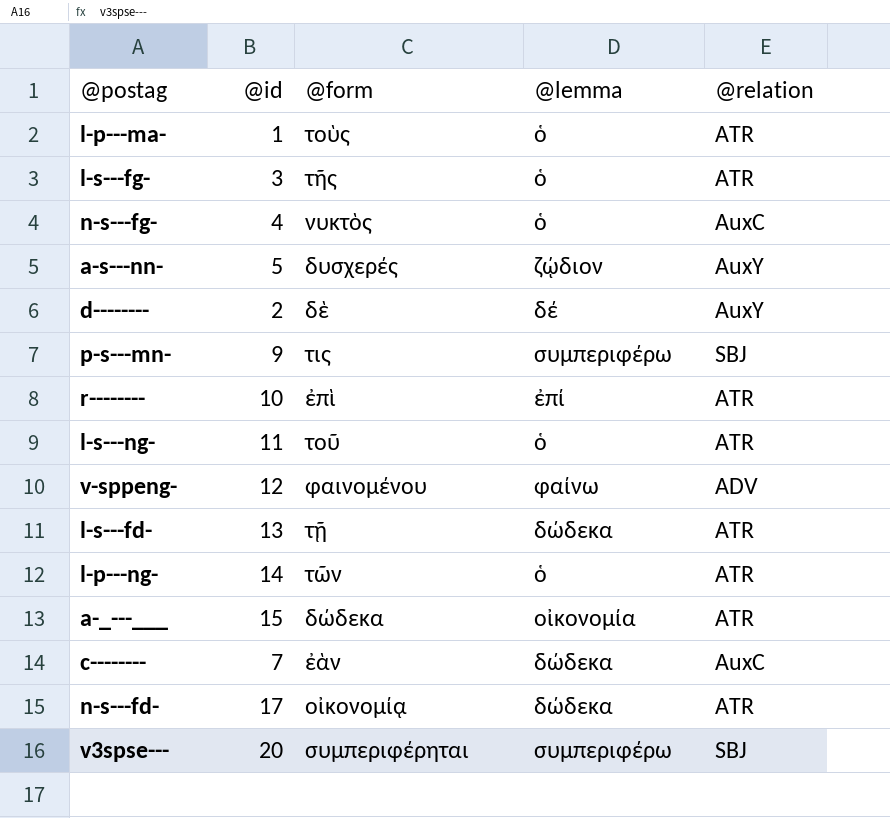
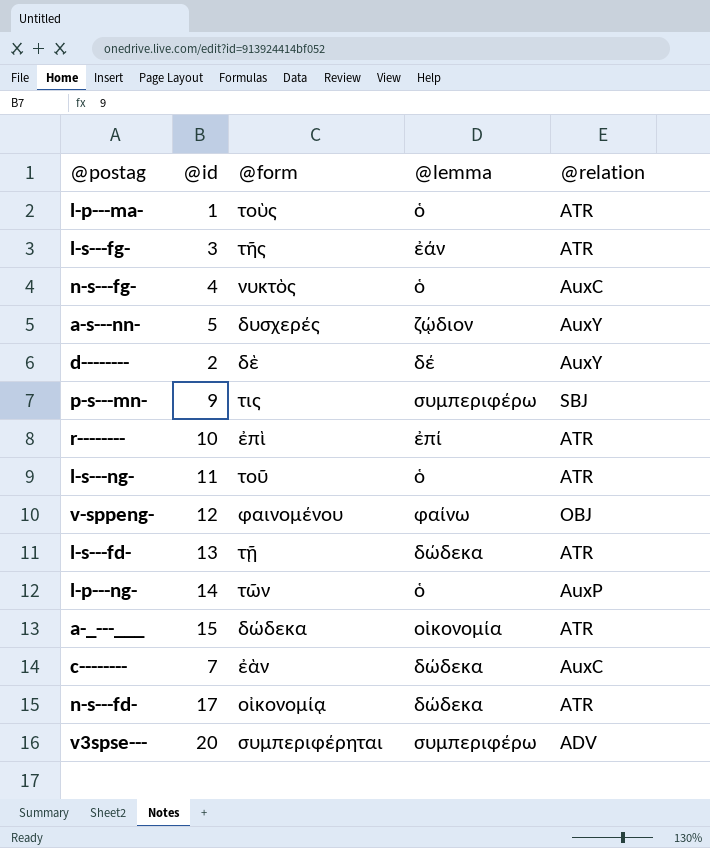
l-s---fg- | @lemma: ὁ -> ἐάν
v-sppeng- | @relation: ADV -> OBJ
l-p---ng- | @relation: ATR -> AuxP
v3spse--- | @relation: SBJ -> ADV

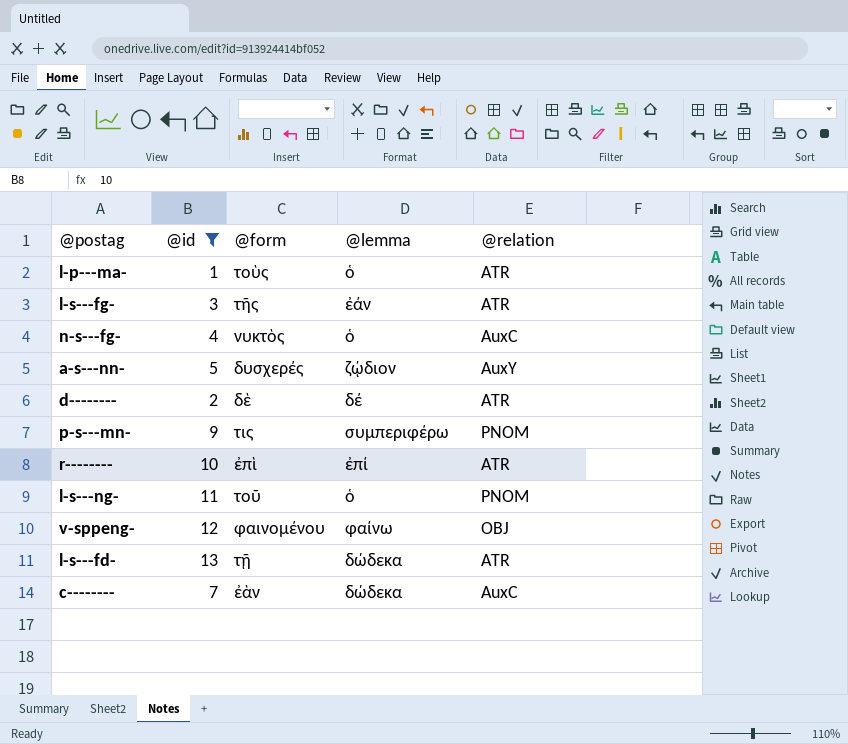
filter: none -> @id <= 13
d-------- | @relation: AuxY -> ATR
p-s---mn- | @relation: SBJ -> PNOM
l-s---ng- | @relation: ATR -> PNOM

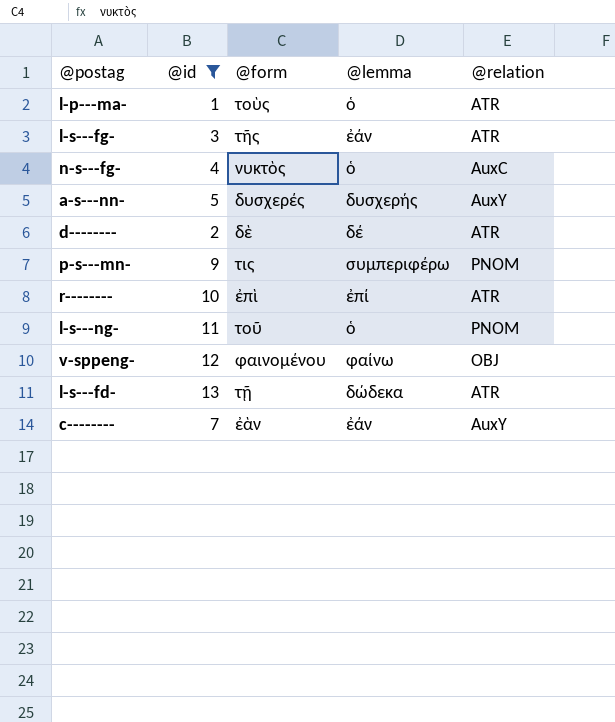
a-s---nn- | @lemma: ζῴδιον -> δυσχερής
c-------- | @lemma: δώδεκα -> ἐάν
c-------- | @relation: AuxC -> AuxY

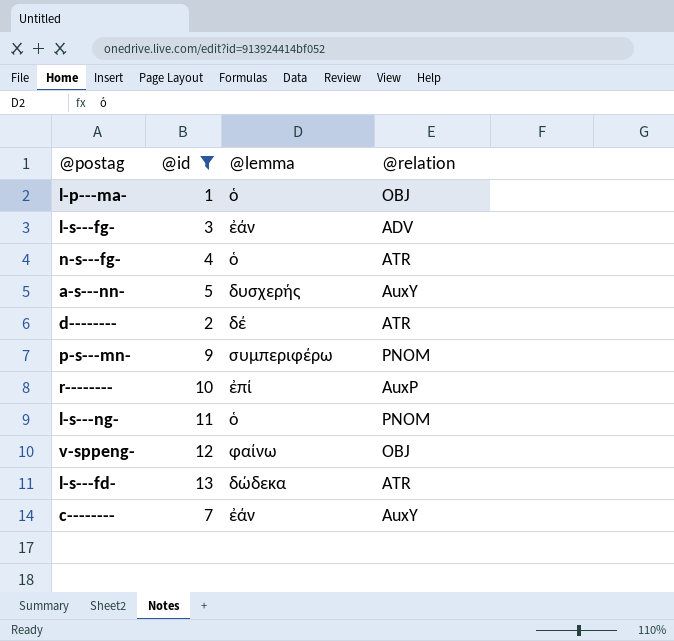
column @form | position: 3 -> none
l-p---ma- | @relation: ATR -> OBJ
l-s---fg- | @relation: ATR -> ADV
n-s---fg- | @relation: AuxC -> ATR
r-------- | @relation: ATR -> AuxP

